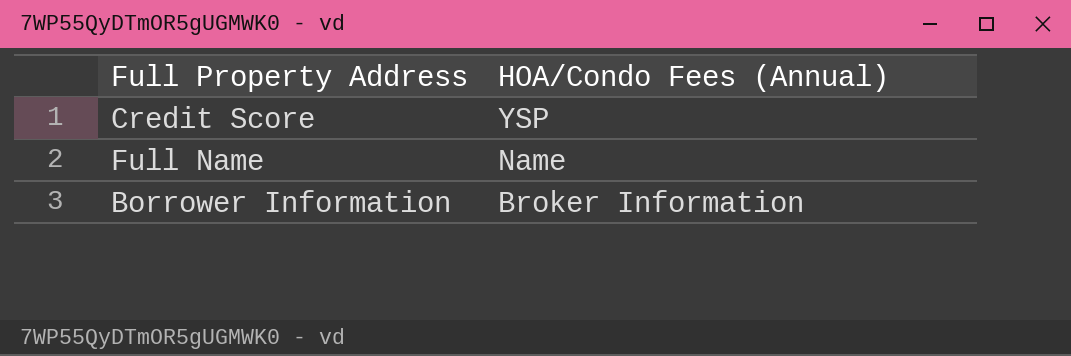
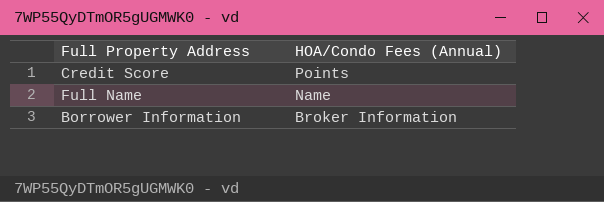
Credit Score | HOA/Condo Fees (Annual): YSP -> Points

